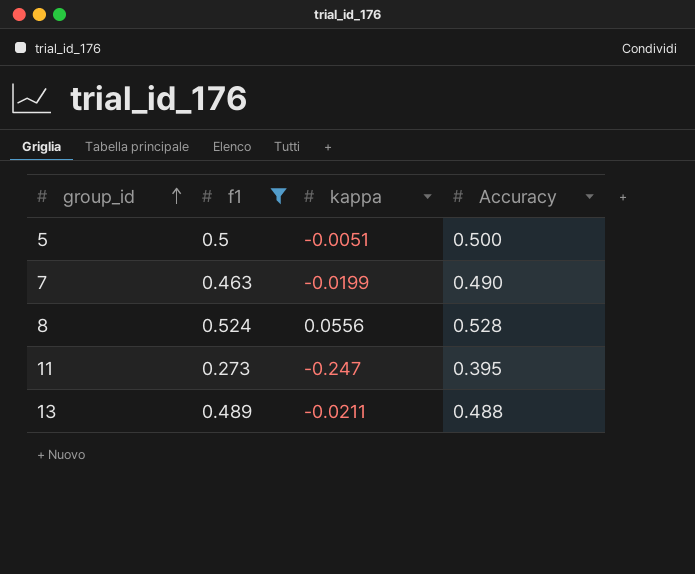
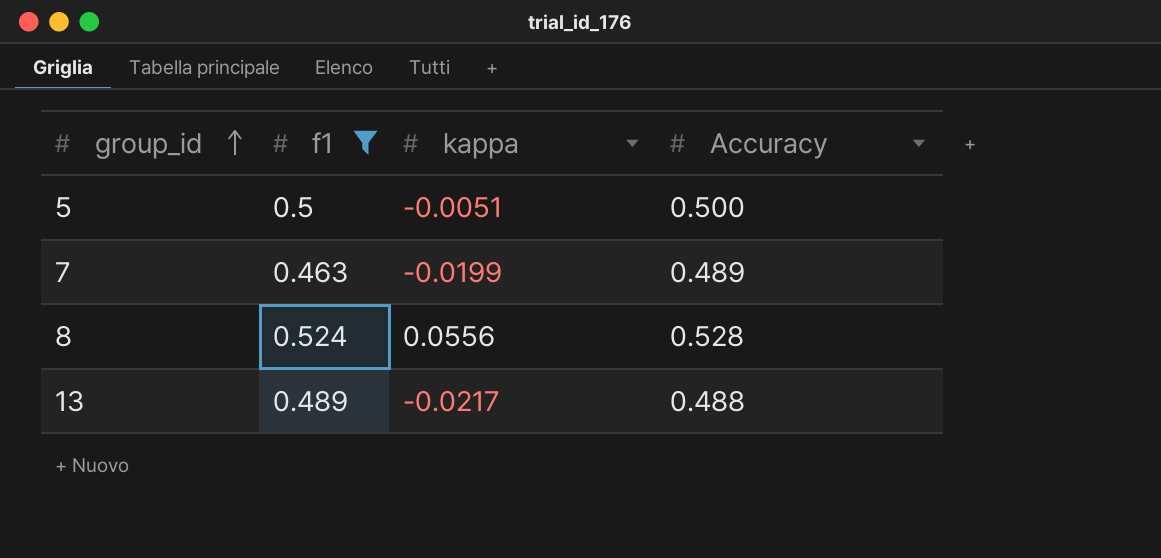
row 11: 0.273 | -0.247 | 0.395 -> none
7 | Accuracy: 0.490 -> 0.489
13 | kappa: -0.0211 -> -0.0217

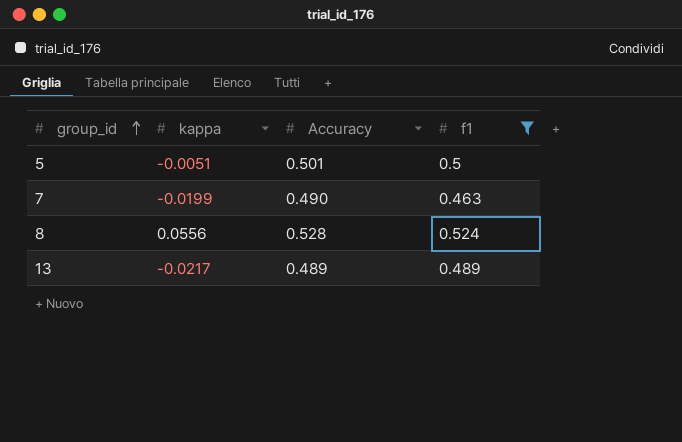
column f1 | position: 2 -> 4
5 | Accuracy: 0.500 -> 0.501
7 | Accuracy: 0.489 -> 0.490
13 | Accuracy: 0.488 -> 0.489

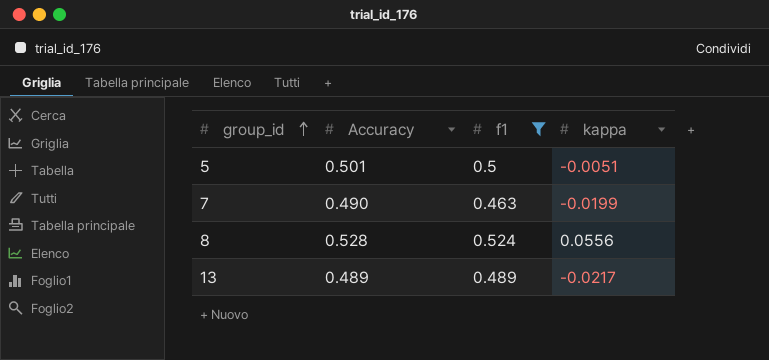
column kappa | position: 2 -> 4

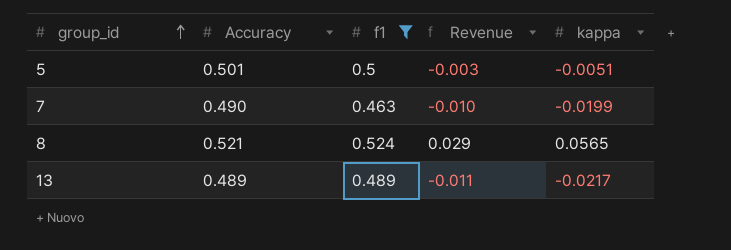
column Revenue | formula: none -> [Accuracy] * [kappa]
8 | Accuracy: 0.528 -> 0.521
8 | kappa: 0.0556 -> 0.0565

